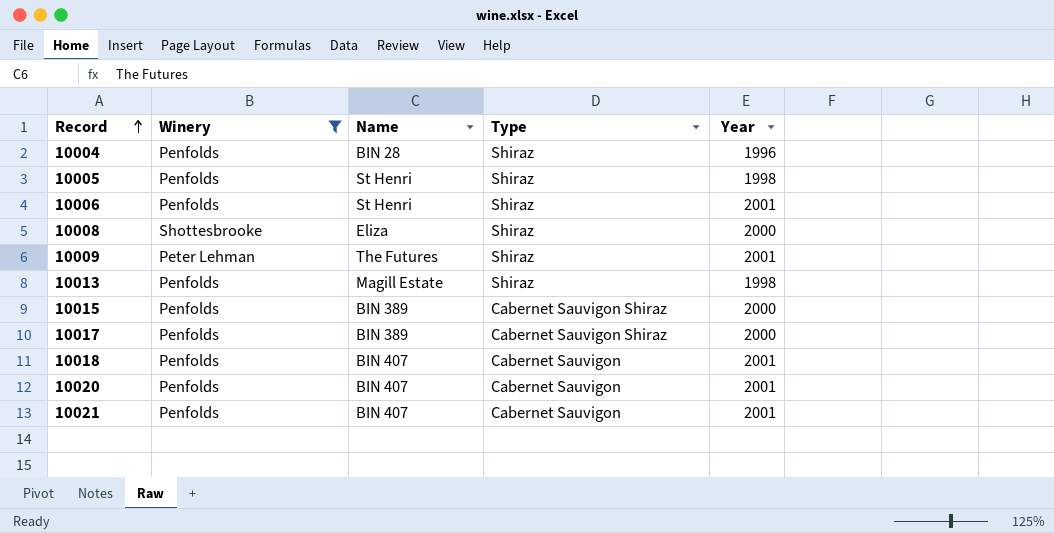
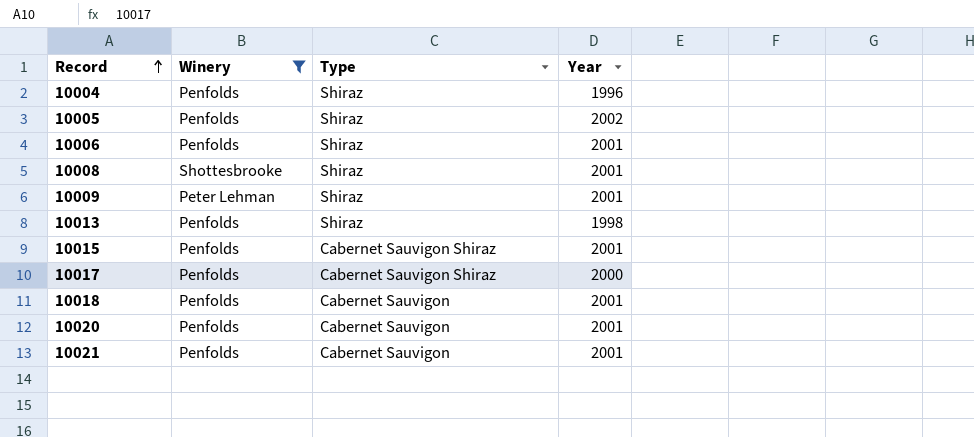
column Name | position: 3 -> none
10005 | Year: 1998 -> 2002
10008 | Year: 2000 -> 2001
10015 | Year: 2000 -> 2001

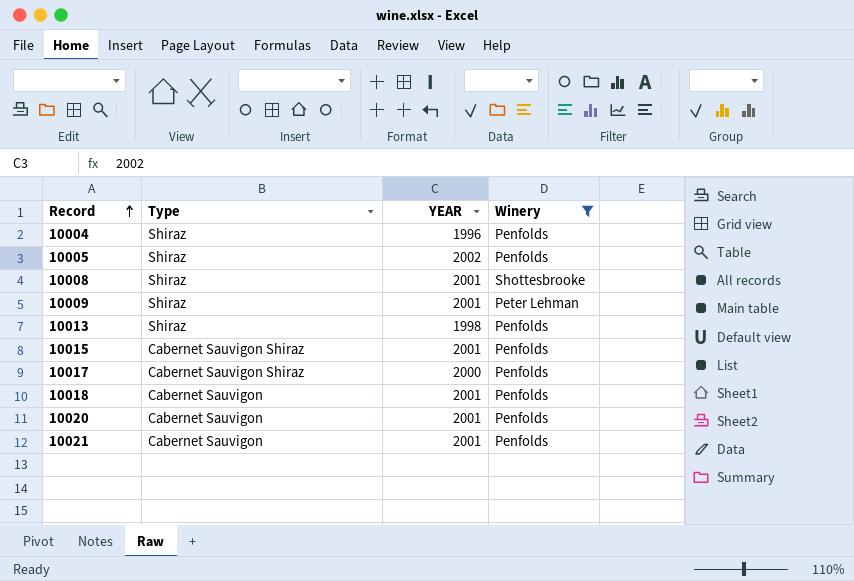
column name: Year -> YEAR
column Winery | position: 2 -> 4
row 10006: Penfolds | Shiraz | 2001 -> none

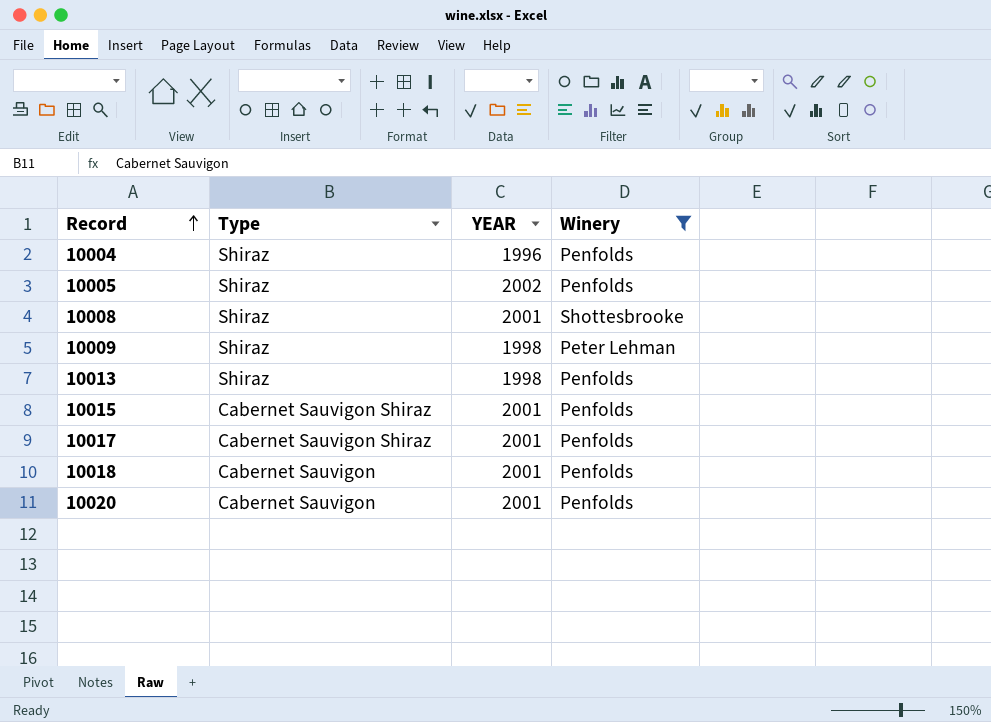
row 10021: Cabernet Sauvigon | 2001 | Penfolds -> none
10009 | YEAR: 2001 -> 1998
10017 | YEAR: 2000 -> 2001

